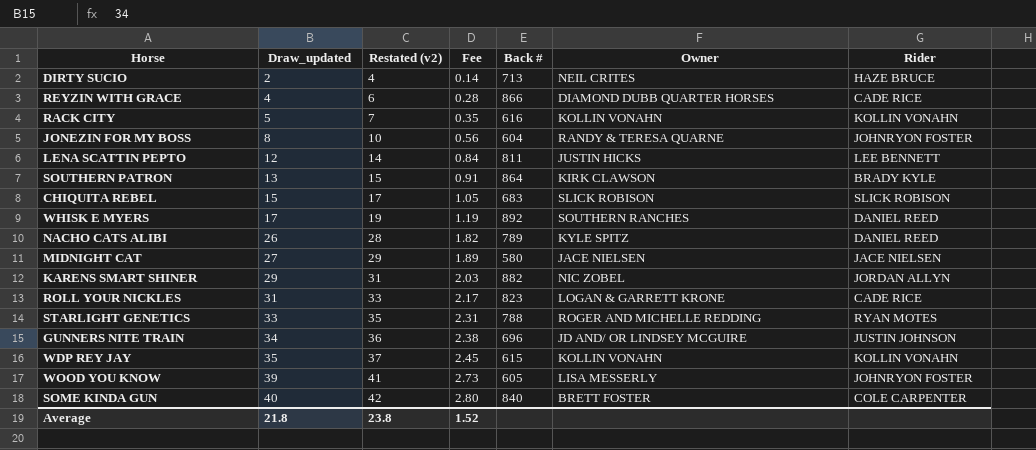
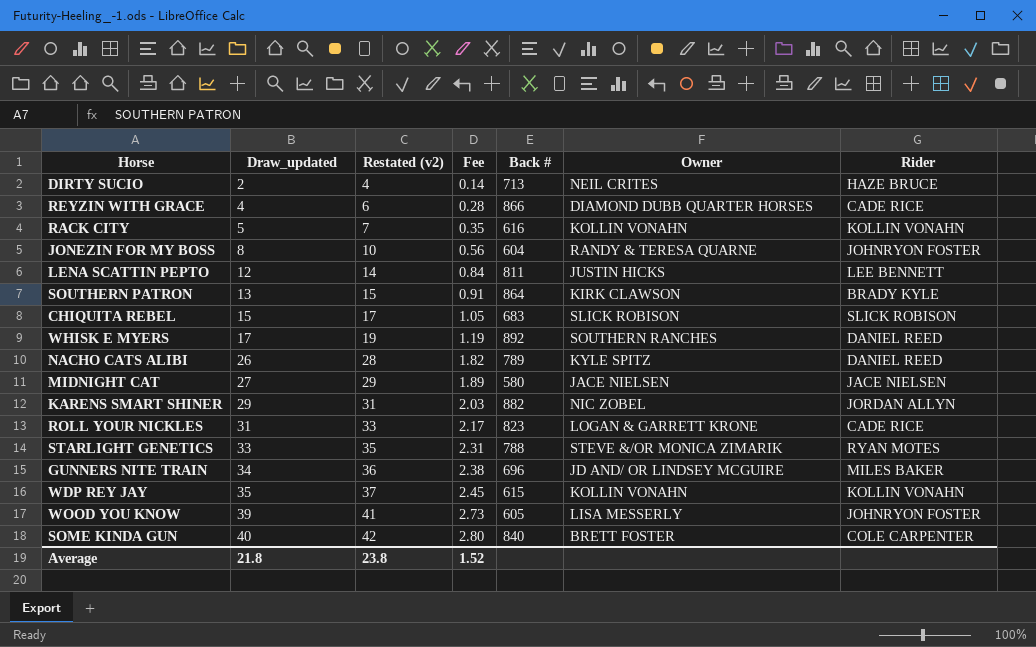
STARLIGHT GENETICS | Owner: ROGER AND MICHELLE REDDING -> STEVE &/OR MONICA ZIMARIK
GUNNERS NITE TRAIN | Rider: JUSTIN JOHNSON -> MILES BAKER

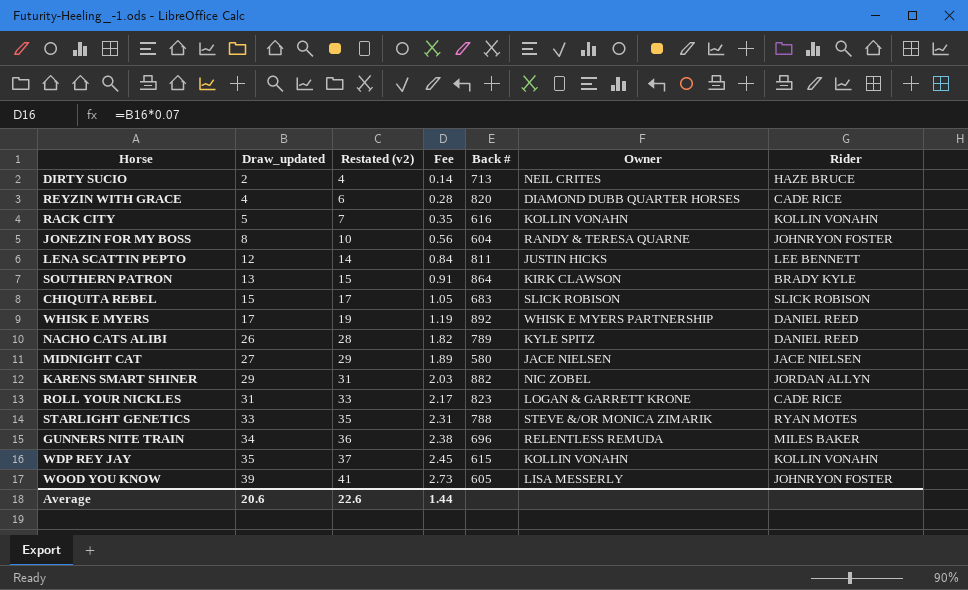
row SOME KINDA GUN: 40 | 42 | 2.80 | 840 | BRETT FOSTER | COLE CARPENTER -> none
REYZIN WITH GRACE | Back #: 866 -> 820
WHISK E MYERS | Owner: SOUTHERN RANCHES -> WHISK E MYERS PARTNERSHIP
GUNNERS NITE TRAIN | Owner: JD AND/ OR LINDSEY MCGUIRE -> RELENTLESS REMUDA
Average | Draw_updated: 21.8 -> 20.6
Average | Restated (v2): 23.8 -> 22.6
Average | Fee: 1.52 -> 1.44

